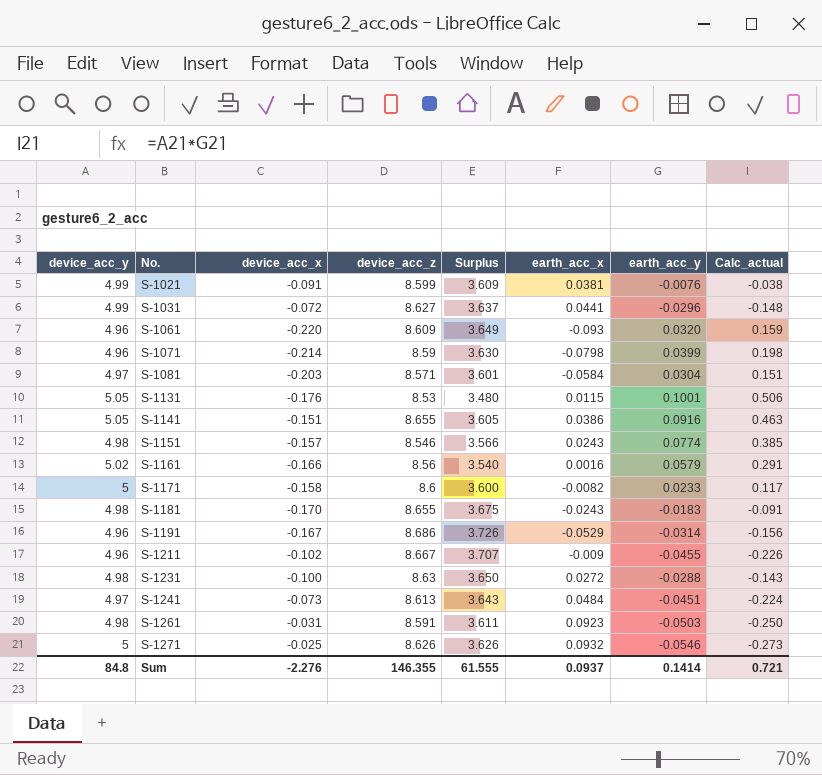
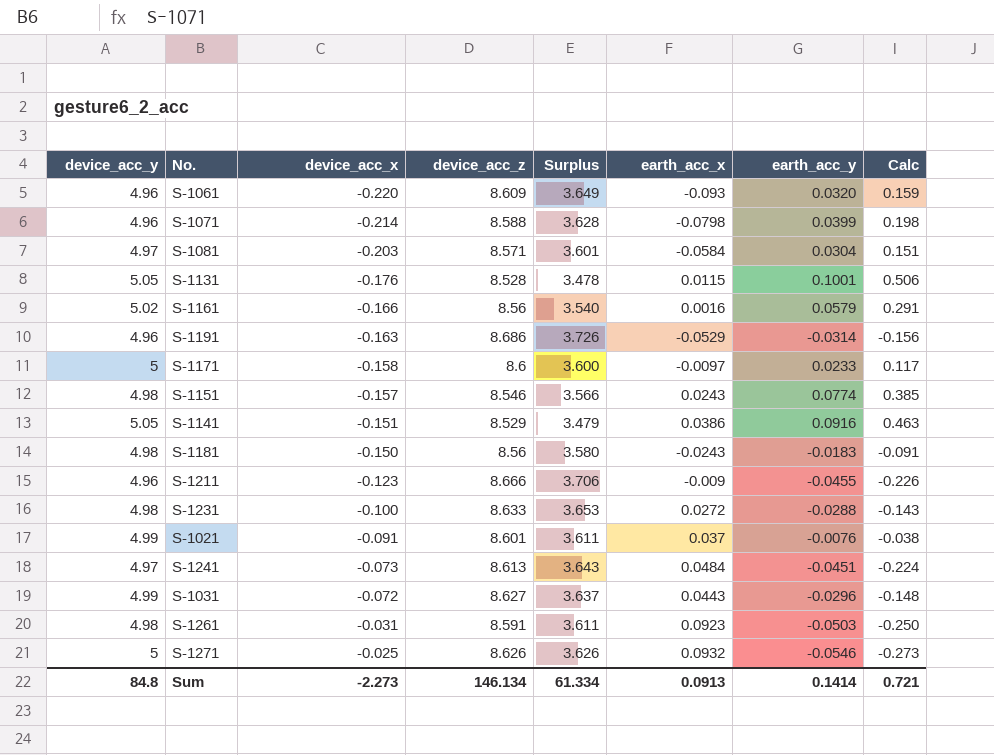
row order: No. ascending -> device_acc_x ascending
column name: Calc_actual -> Calc
S-1071 | device_acc_z: 8.59 -> 8.588
S-1071 | Surplus: 3.630 -> 3.628
S-1131 | device_acc_z: 8.53 -> 8.528
S-1131 | Surplus: 3.480 -> 3.478
S-1191 | device_acc_x: -0.167 -> -0.163
S-1171 | earth_acc_x: -0.0082 -> -0.0097
S-1141 | device_acc_z: 8.655 -> 8.529
S-1141 | Surplus: 3.605 -> 3.479
S-1181 | device_acc_x: -0.170 -> -0.150
S-1181 | device_acc_z: 8.655 -> 8.56
S-1181 | Surplus: 3.675 -> 3.580
S-1211 | device_acc_x: -0.102 -> -0.123
S-1211 | device_acc_z: 8.667 -> 8.666
S-1211 | Surplus: 3.707 -> 3.706
S-1231 | device_acc_z: 8.63 -> 8.633
S-1231 | Surplus: 3.650 -> 3.653
S-1021 | device_acc_z: 8.599 -> 8.601
S-1021 | Surplus: 3.609 -> 3.611
S-1021 | earth_acc_x: 0.0381 -> 0.037
S-1031 | earth_acc_x: 0.0441 -> 0.0443
Sum | device_acc_x: -2.276 -> -2.273
Sum | device_acc_z: 146.355 -> 146.134
Sum | Surplus: 61.555 -> 61.334
Sum | earth_acc_x: 0.0937 -> 0.0913

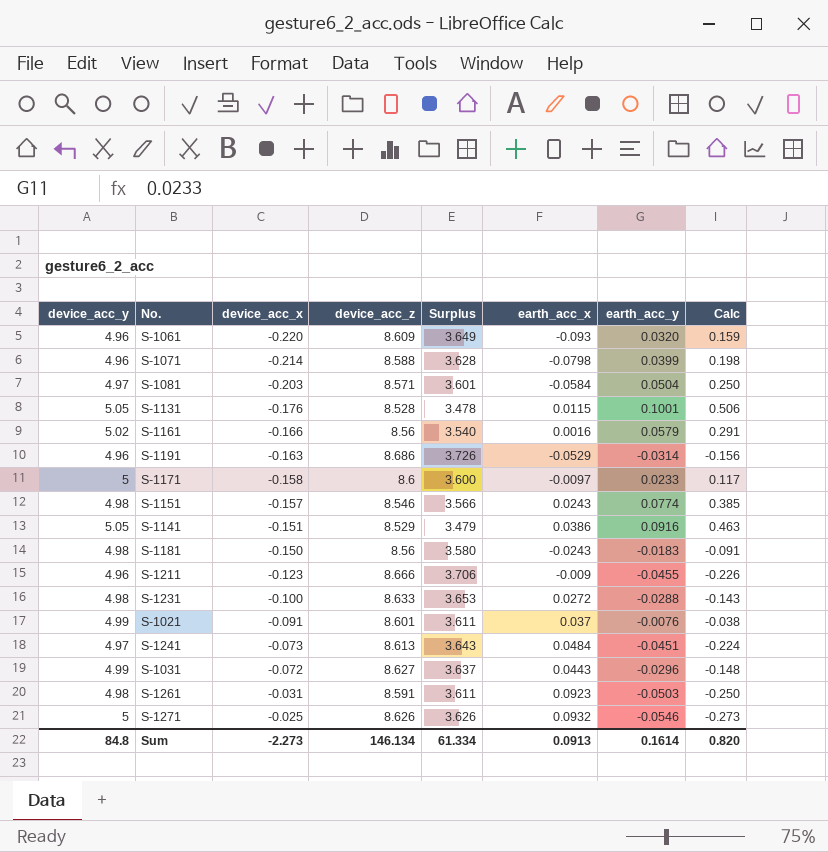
S-1081 | earth_acc_y: 0.0304 -> 0.0504
S-1081 | Calc: 0.151 -> 0.250
Sum | earth_acc_y: 0.1414 -> 0.1614
Sum | Calc: 0.721 -> 0.820

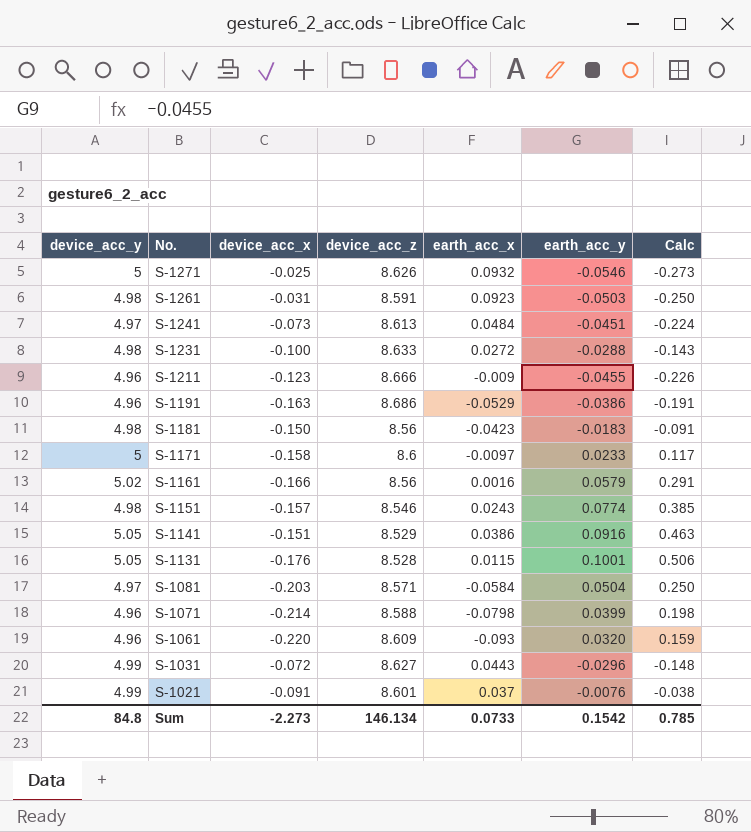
row order: device_acc_x ascending -> No. descending
column Surplus | formula: [device_acc_z] - [device_acc_y] -> none
S-1191 | earth_acc_y: -0.0314 -> -0.0386
S-1191 | Calc: -0.156 -> -0.191
S-1181 | earth_acc_x: -0.0243 -> -0.0423
Sum | earth_acc_x: 0.0913 -> 0.0733
Sum | earth_acc_y: 0.1614 -> 0.1542
Sum | Calc: 0.820 -> 0.785

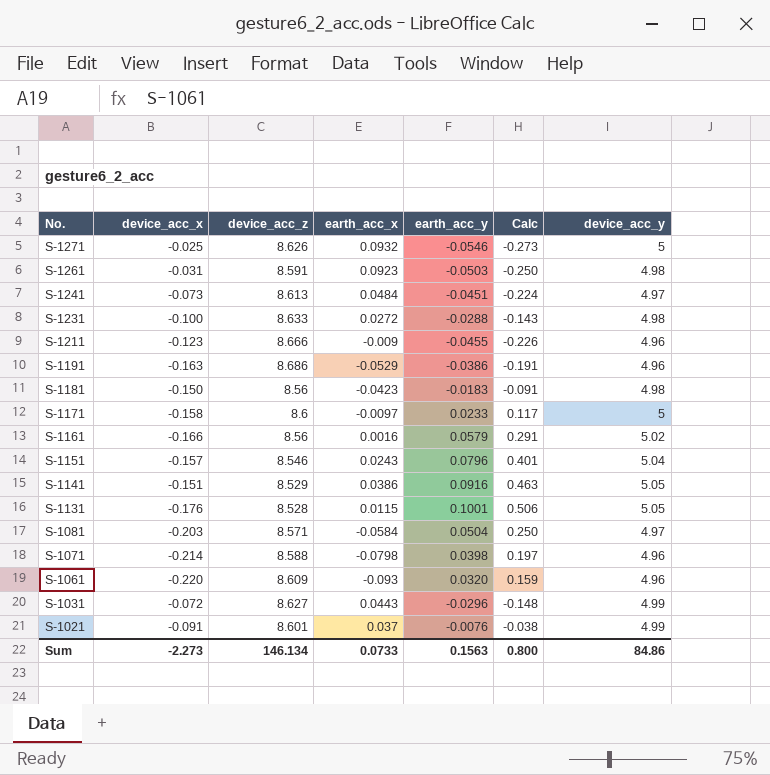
column device_acc_y | position: 1 -> 7
S-1151 | earth_acc_y: 0.0774 -> 0.0796
S-1151 | Calc: 0.385 -> 0.401
S-1151 | device_acc_y: 4.98 -> 5.04
S-1071 | earth_acc_y: 0.0399 -> 0.0398
S-1071 | Calc: 0.198 -> 0.197
Sum | earth_acc_y: 0.1542 -> 0.1563
Sum | Calc: 0.785 -> 0.800
Sum | device_acc_y: 84.8 -> 84.86

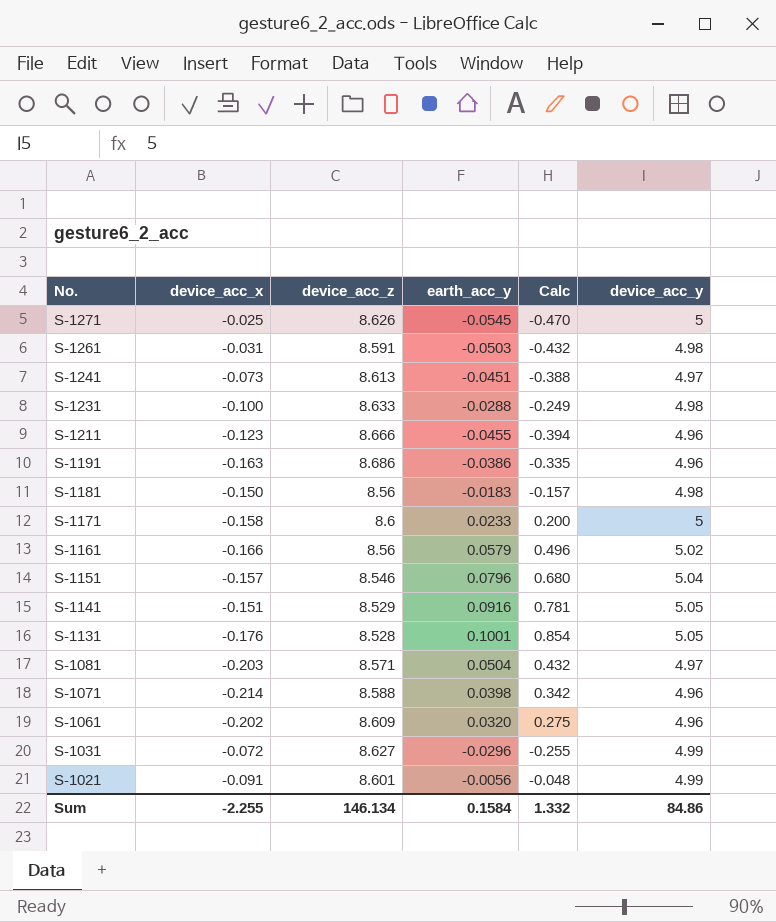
column earth_acc_x | position: 4 -> none
column Calc | formula: [earth_acc_y] * [device_acc_y] -> [device_acc_z] * [earth_acc_y]
S-1271 | earth_acc_y: -0.0546 -> -0.0545
S-1061 | device_acc_x: -0.220 -> -0.202
S-1021 | earth_acc_y: -0.0076 -> -0.0056
Sum | device_acc_x: -2.273 -> -2.255
Sum | earth_acc_y: 0.1563 -> 0.1584
Sum | Calc: 0.800 -> 1.332

